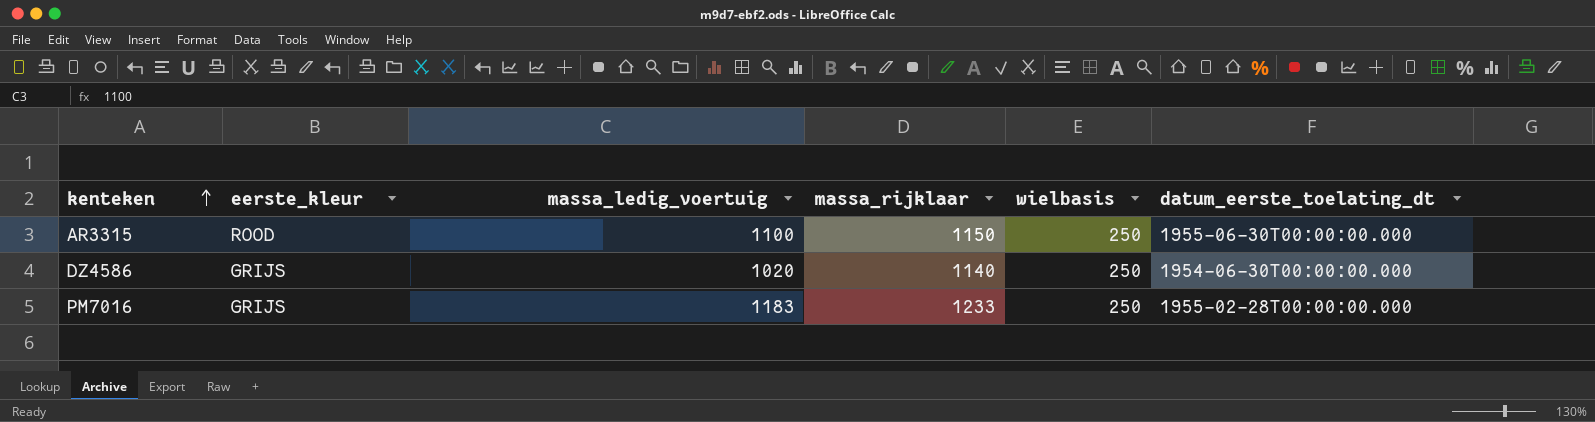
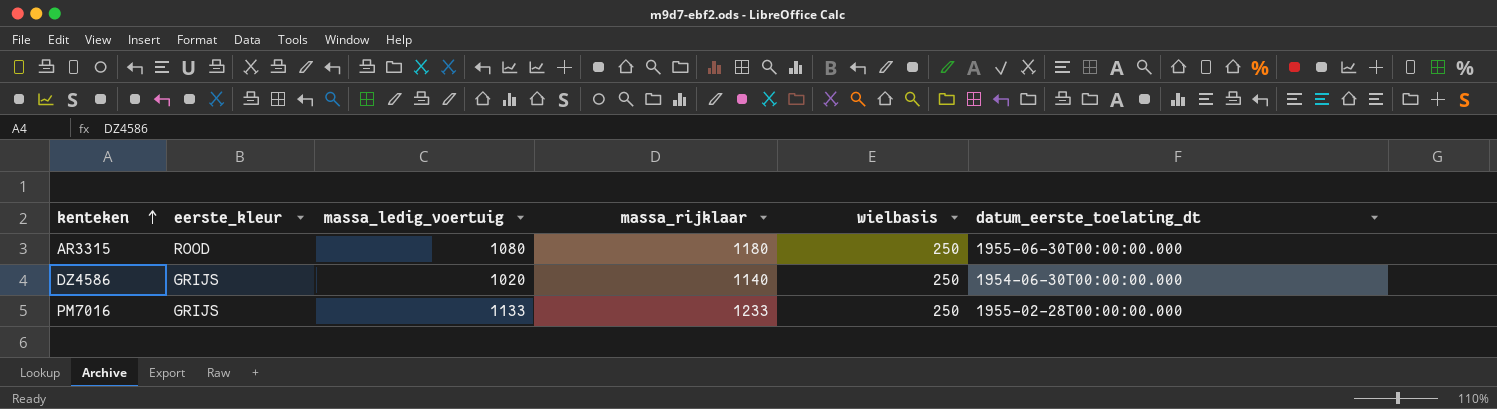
AR3315 | massa_ledig_voertuig: 1100 -> 1080
AR3315 | massa_rijklaar: 1150 -> 1180
PM7016 | massa_ledig_voertuig: 1183 -> 1133

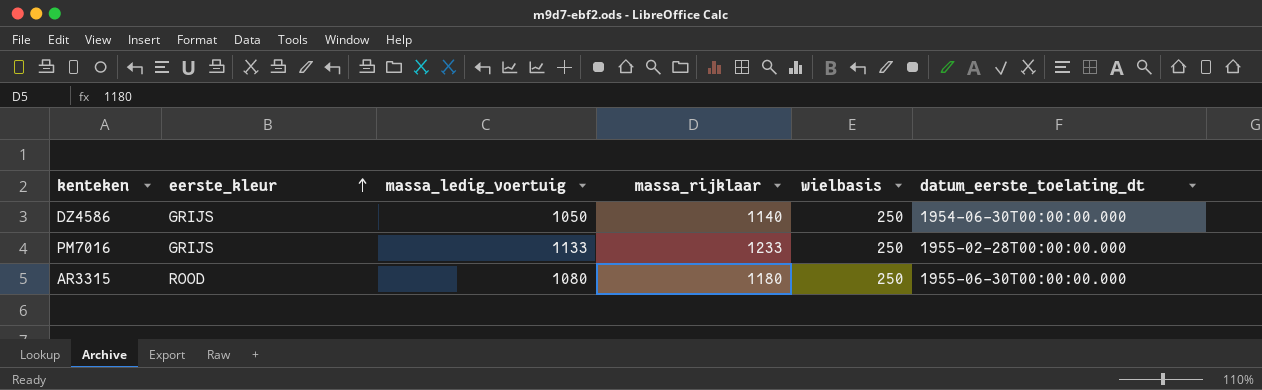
row order: kenteken ascending -> eerste_kleur ascending
DZ4586 | massa_ledig_voertuig: 1020 -> 1050

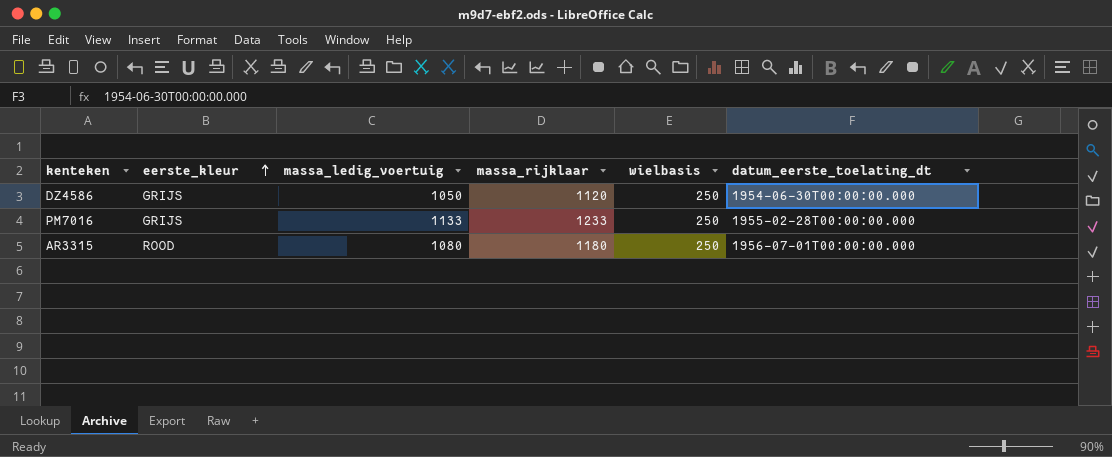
DZ4586 | massa_rijklaar: 1140 -> 1120
AR3315 | datum_eerste_toelating_dt: 1955-06-30T00:00:00.000 -> 1956-07-01T00:00:00.000

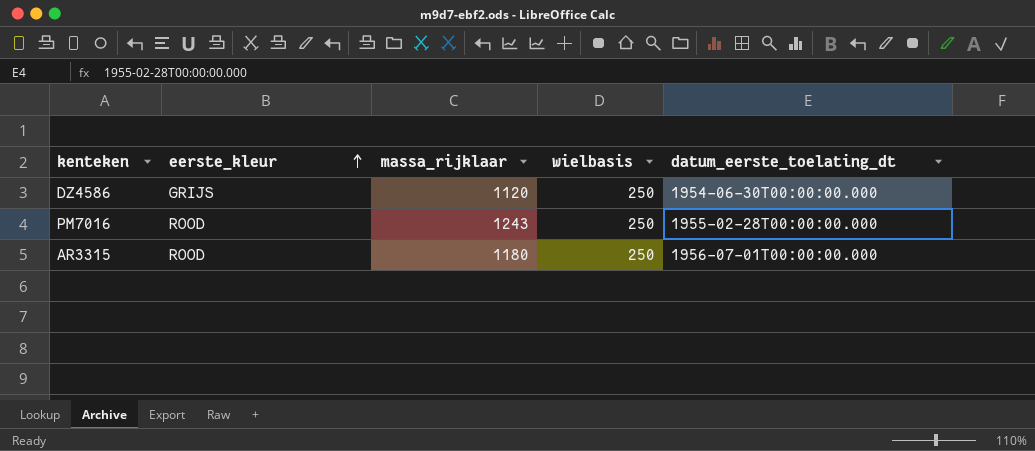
column massa_ledig_voertuig | position: 3 -> none
PM7016 | eerste_kleur: GRIJS -> ROOD
PM7016 | massa_rijklaar: 1233 -> 1243

